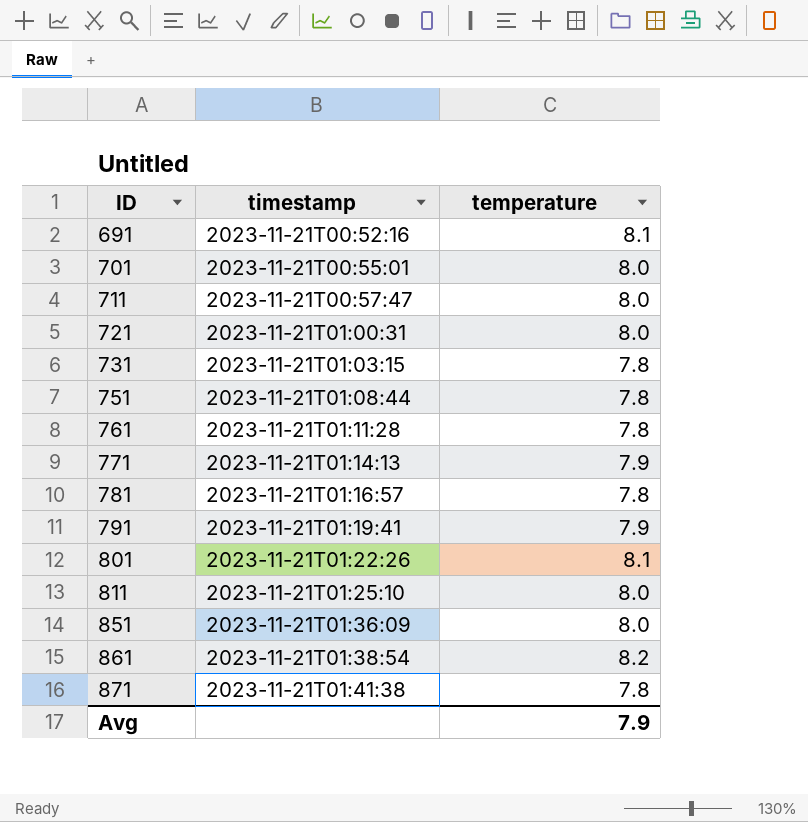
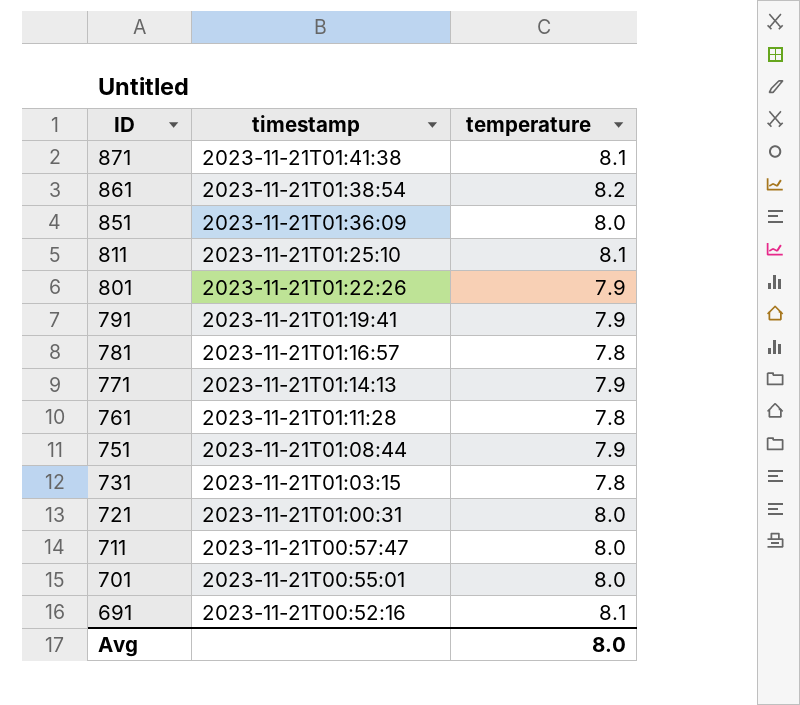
row order: ID ascending -> ID descending
871 | temperature: 7.8 -> 8.1
811 | temperature: 8.0 -> 8.1
801 | temperature: 8.1 -> 7.9
751 | temperature: 7.8 -> 7.9
Avg | temperature: 7.9 -> 8.0

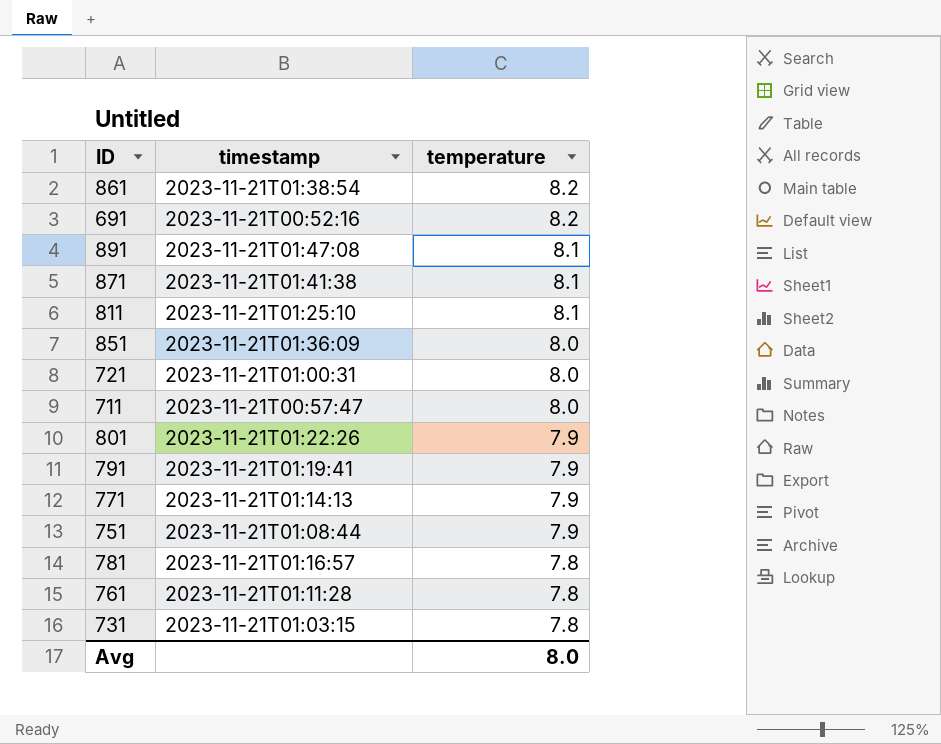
row order: ID descending -> temperature descending
row 701: 2023-11-21T00:55:01 | 8.0 -> none
691 | temperature: 8.1 -> 8.2
row 891: none -> 2023-11-21T01:47:08 | 8.1

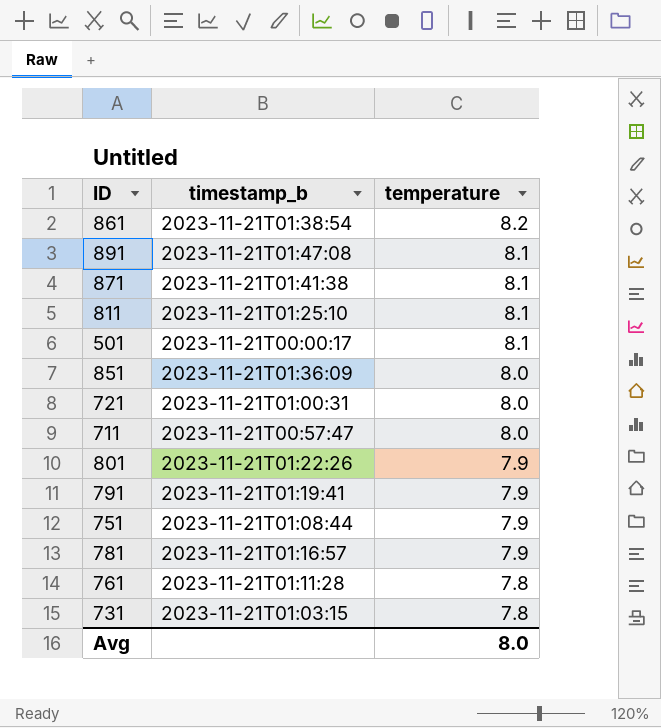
column name: timestamp -> timestamp_b
row 691: 2023-11-21T00:52:16 | 8.2 -> none
row 771: 2023-11-21T01:14:13 | 7.9 -> none
row 501: none -> 2023-11-21T00:00:17 | 8.1
781 | temperature: 7.8 -> 7.9

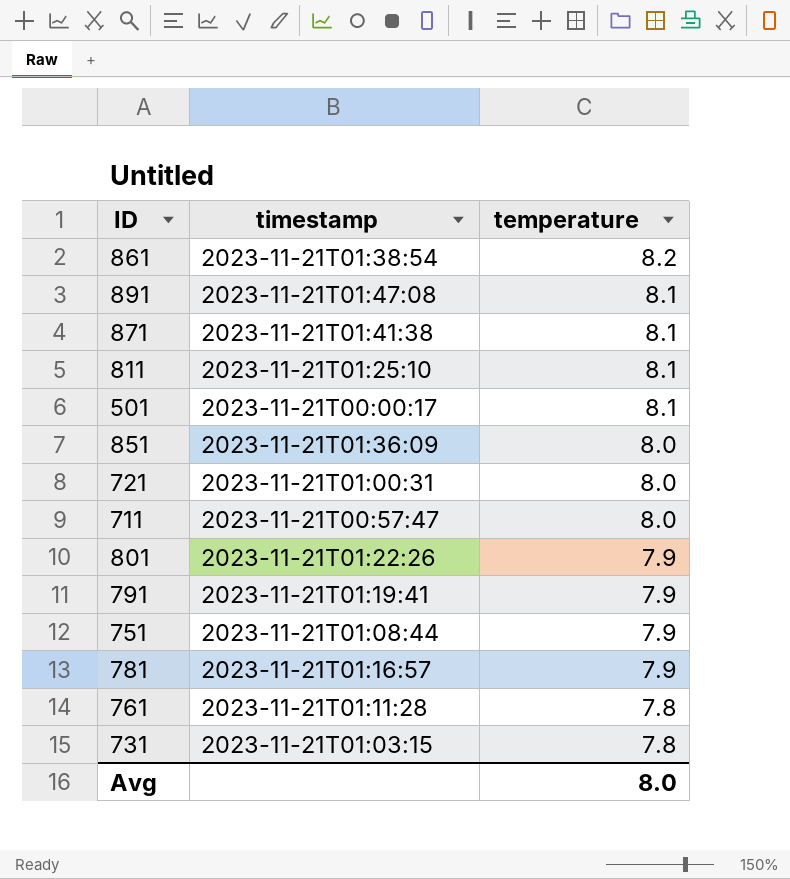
column name: timestamp_b -> timestamp

